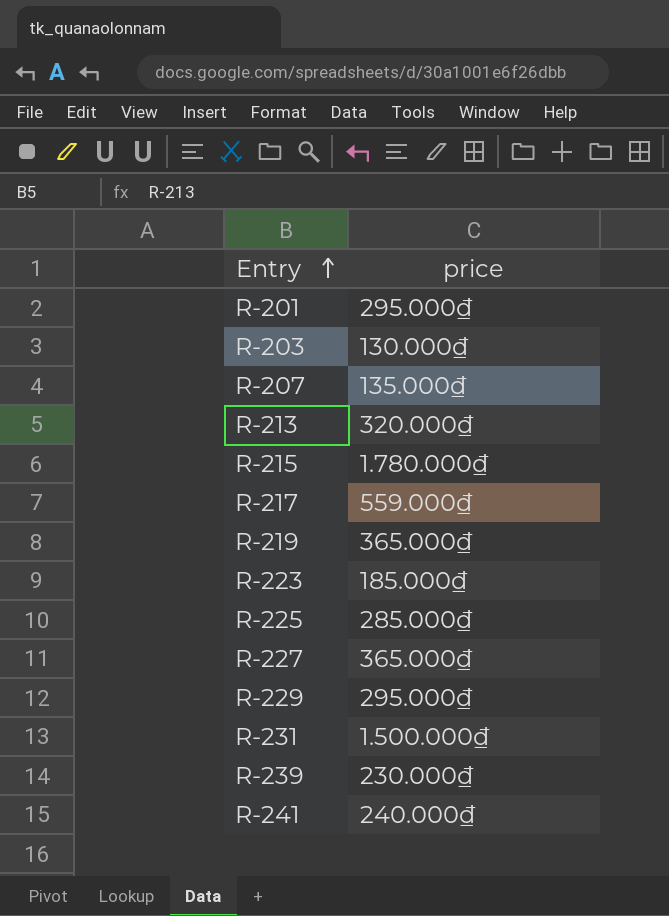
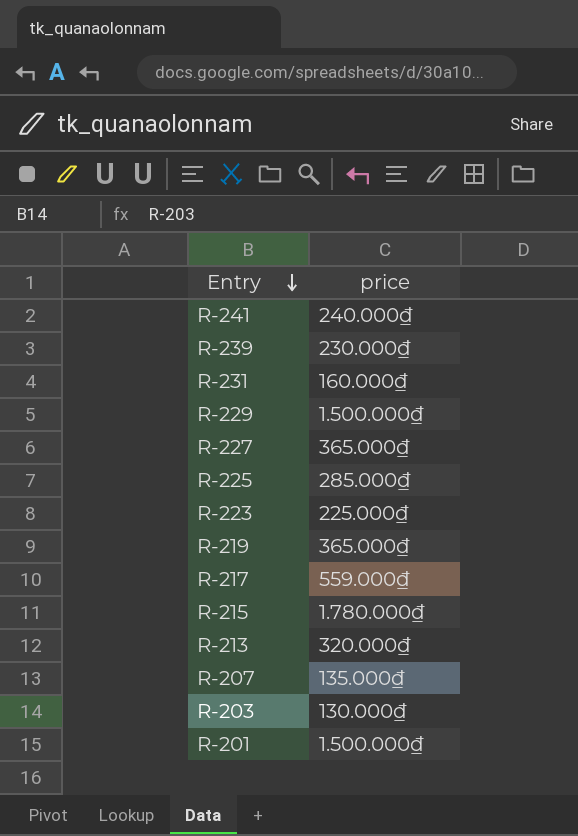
row order: Entry ascending -> Entry descending
R-231 | price: 1.500.000₫ -> 160.000₫
R-229 | price: 295.000₫ -> 1.500.000₫
R-223 | price: 185.000₫ -> 225.000₫
R-201 | price: 295.000₫ -> 1.500.000₫

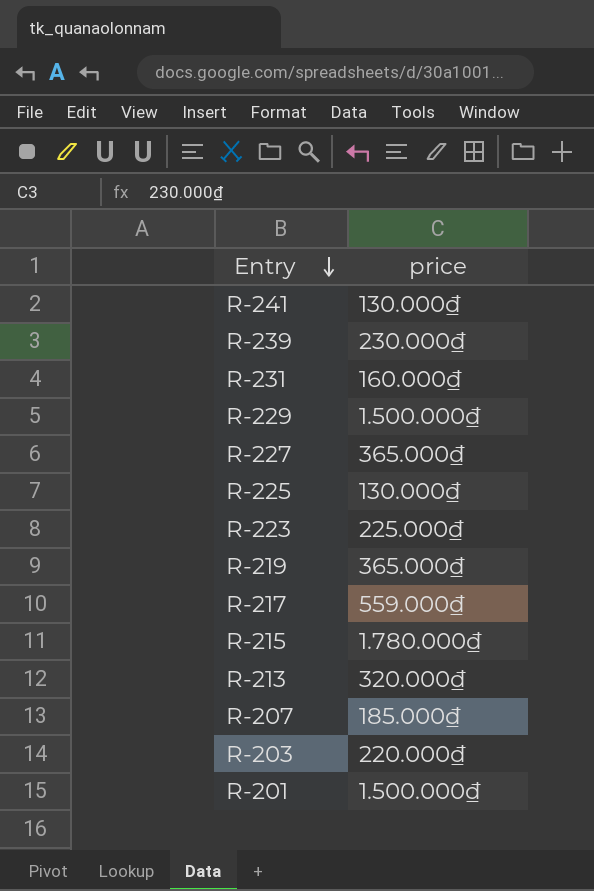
R-241 | price: 240.000₫ -> 130.000₫
R-225 | price: 285.000₫ -> 130.000₫
R-207 | price: 135.000₫ -> 185.000₫
R-203 | price: 130.000₫ -> 220.000₫

